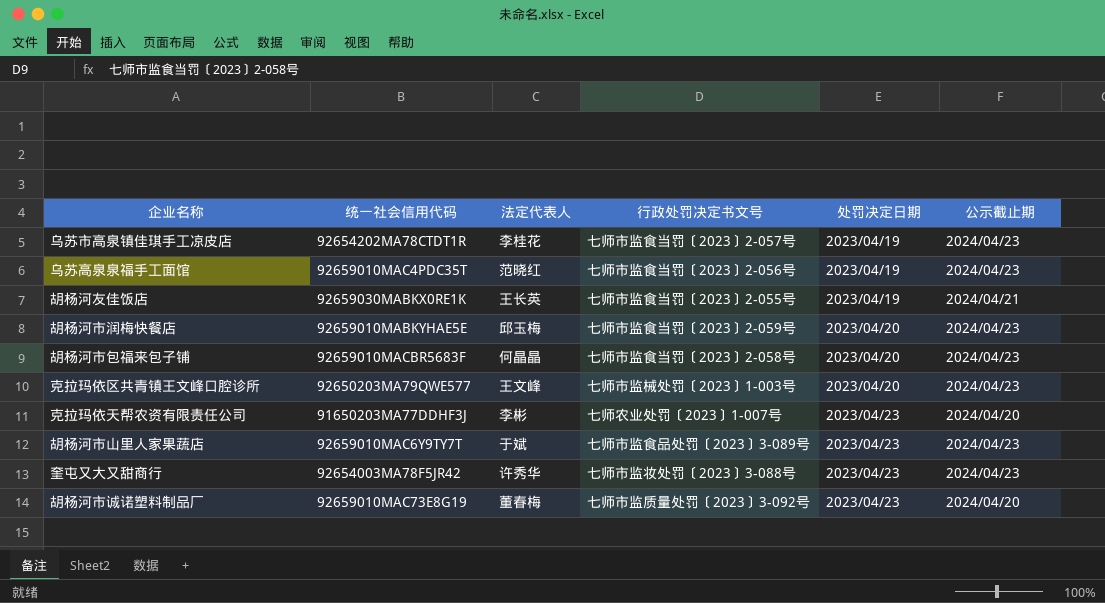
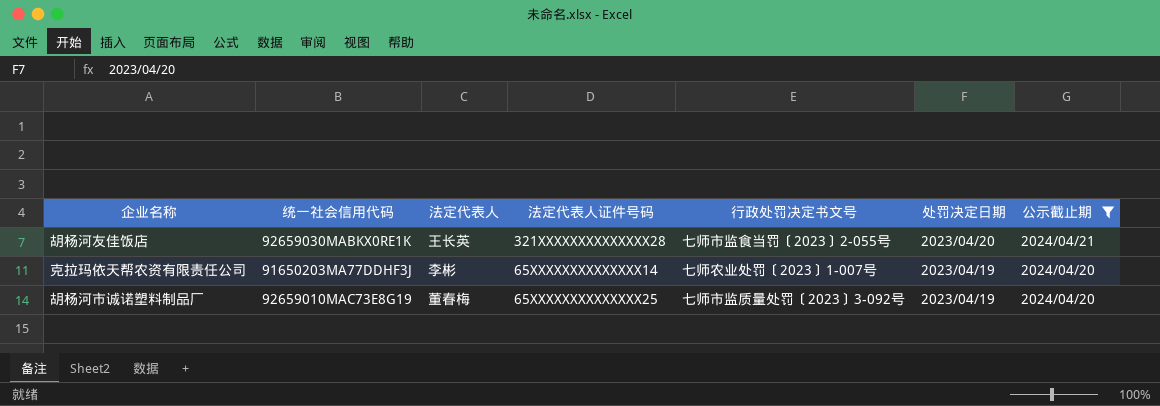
filter: none -> 公示截止期 != 2024/04/23
column 法定代表人证件号码 | position: none -> 4
胡杨河友佳饭店 | 处罚决定日期: 2023/04/19 -> 2023/04/20
克拉玛依天帮农资有限责任公司 | 处罚决定日期: 2023/04/23 -> 2023/04/19
胡杨河市诚诺塑料制品厂 | 处罚决定日期: 2023/04/23 -> 2023/04/19

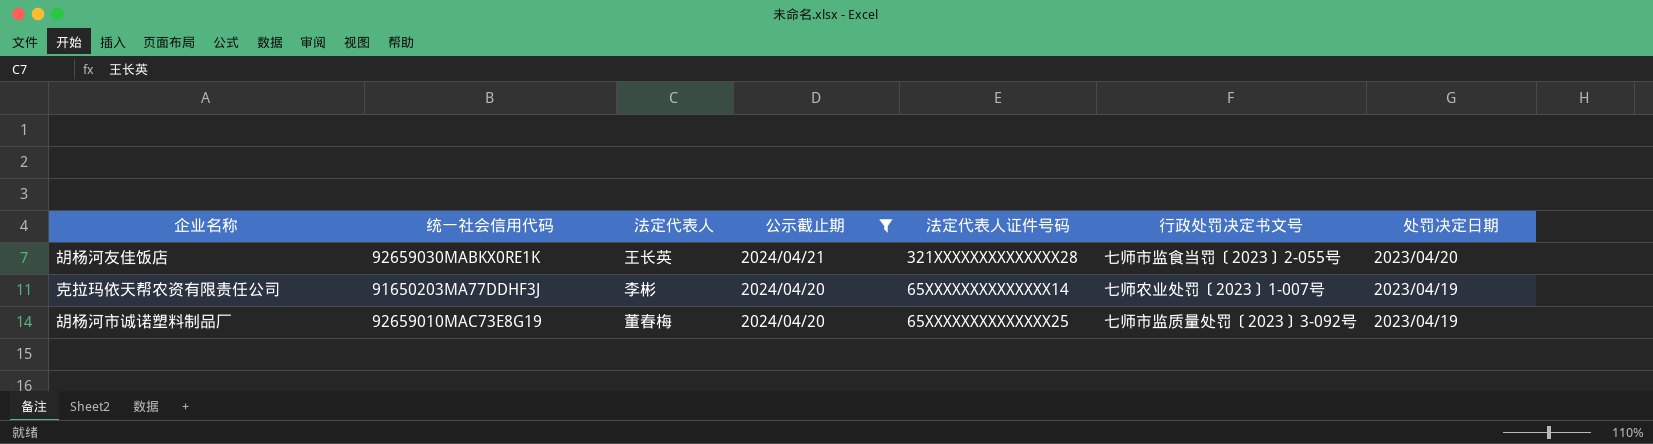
column 公示截止期 | position: 7 -> 4

